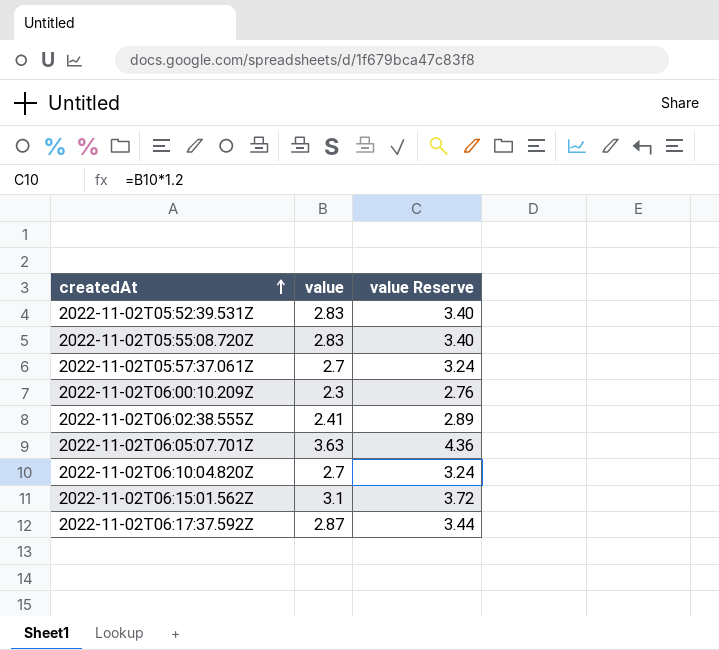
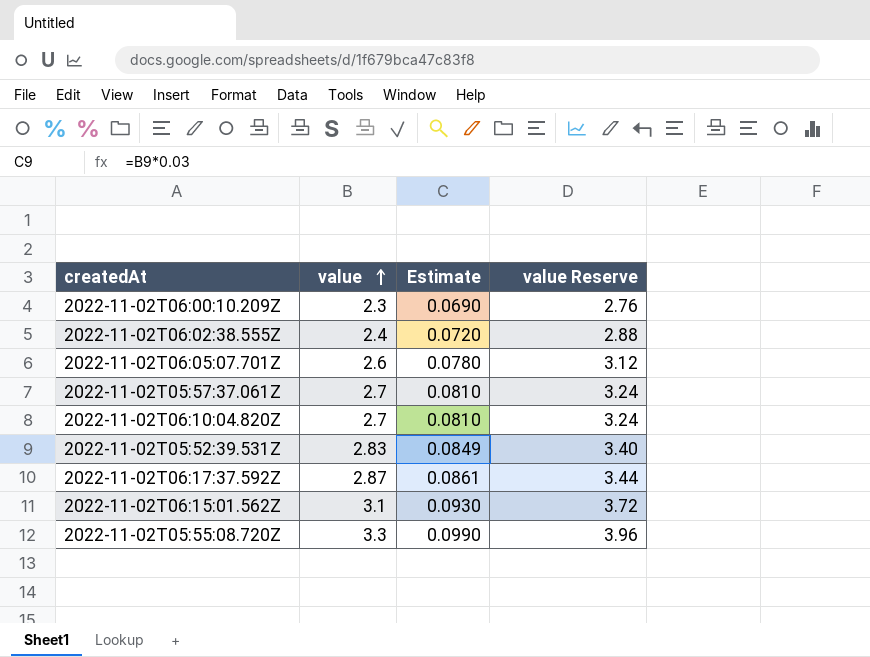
row order: createdAt ascending -> value ascending
column Estimate | formula: none -> [value] * 0.03
2022-11-02T06:02:38.555Z | value: 2.41 -> 2.4
2022-11-02T06:02:38.555Z | value Reserve: 2.89 -> 2.88
2022-11-02T06:05:07.701Z | value: 3.63 -> 2.6
2022-11-02T06:05:07.701Z | value Reserve: 4.36 -> 3.12
2022-11-02T05:55:08.720Z | value: 2.83 -> 3.3
2022-11-02T05:55:08.720Z | value Reserve: 3.40 -> 3.96

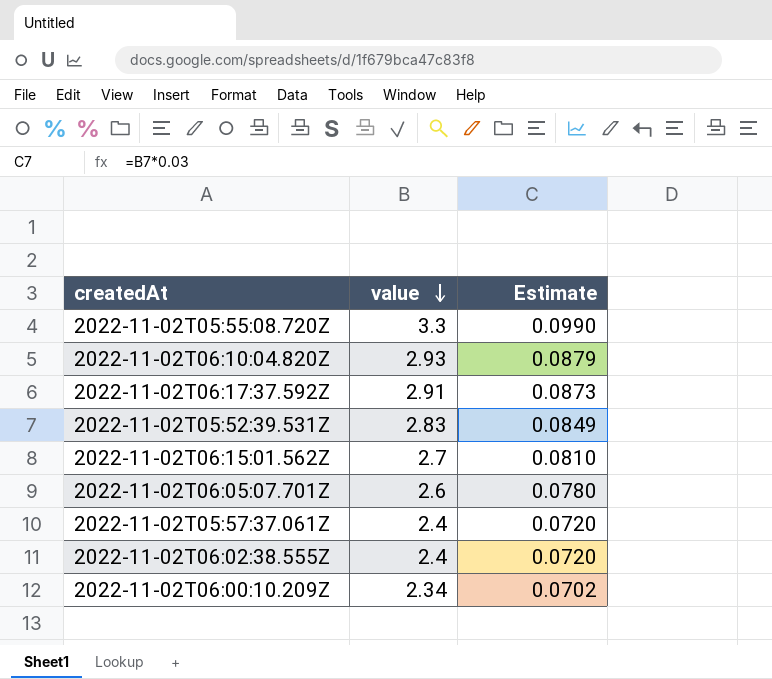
row order: value ascending -> value descending
column value Reserve | formula: [value] * 1.2 -> none
2022-11-02T06:10:04.820Z | value: 2.7 -> 2.93
2022-11-02T06:10:04.820Z | Estimate: 0.0810 -> 0.0879
2022-11-02T06:17:37.592Z | value: 2.87 -> 2.91
2022-11-02T06:17:37.592Z | Estimate: 0.0861 -> 0.0873
2022-11-02T06:15:01.562Z | value: 3.1 -> 2.7
2022-11-02T06:15:01.562Z | Estimate: 0.0930 -> 0.0810
2022-11-02T05:57:37.061Z | value: 2.7 -> 2.4
2022-11-02T05:57:37.061Z | Estimate: 0.0810 -> 0.0720
2022-11-02T06:00:10.209Z | value: 2.3 -> 2.34
2022-11-02T06:00:10.209Z | Estimate: 0.0690 -> 0.0702

